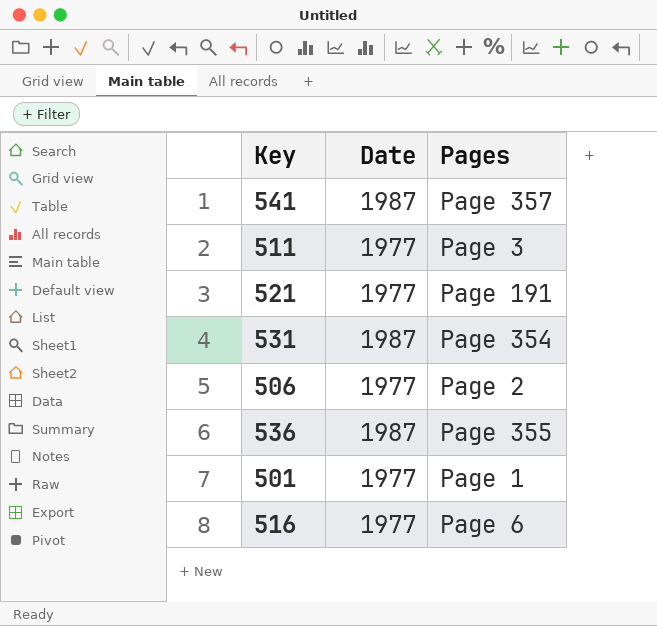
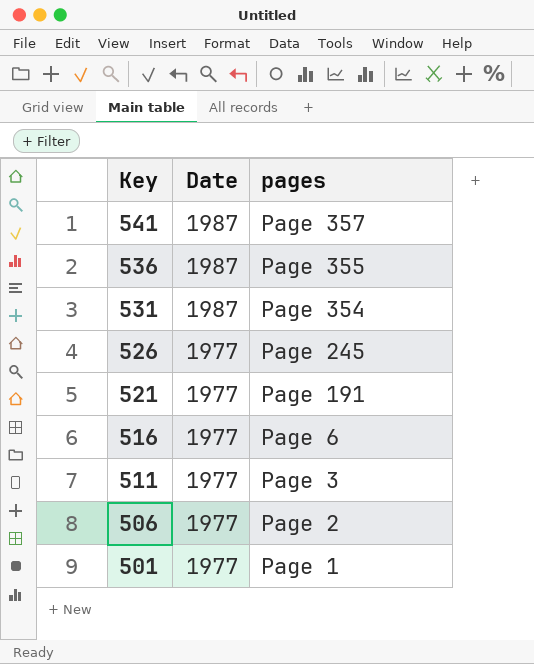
row order: none -> Key descending
column name: Pages -> pages
row 526: none -> 1977 | Page 245

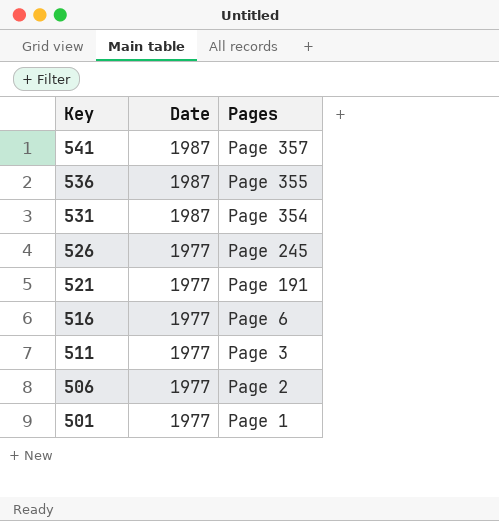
column name: pages -> Pages

